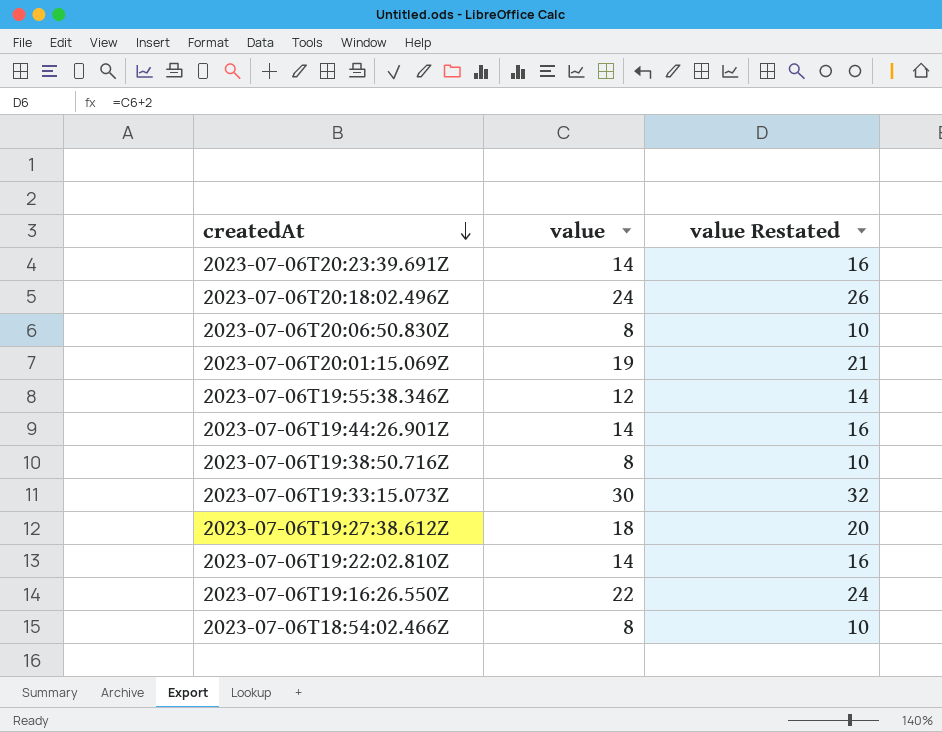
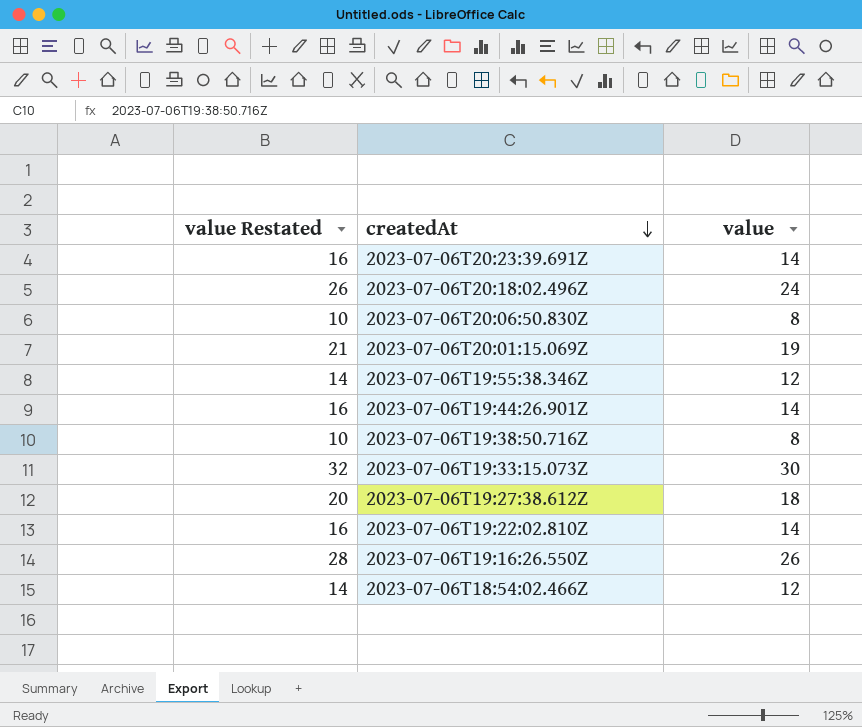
column value Restated | position: 3 -> 1
2023-07-06T19:16:26.550Z | value Restated: 24 -> 28
2023-07-06T19:16:26.550Z | value: 22 -> 26
2023-07-06T18:54:02.466Z | value Restated: 10 -> 14
2023-07-06T18:54:02.466Z | value: 8 -> 12

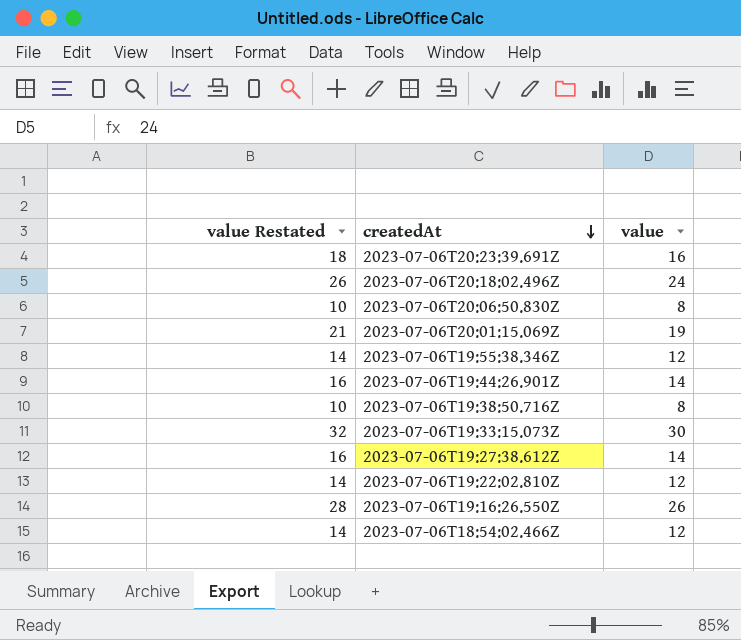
2023-07-06T20:23:39.691Z | value Restated: 16 -> 18
2023-07-06T20:23:39.691Z | value: 14 -> 16
2023-07-06T19:27:38.612Z | value Restated: 20 -> 16
2023-07-06T19:27:38.612Z | value: 18 -> 14
2023-07-06T19:22:02.810Z | value Restated: 16 -> 14
2023-07-06T19:22:02.810Z | value: 14 -> 12

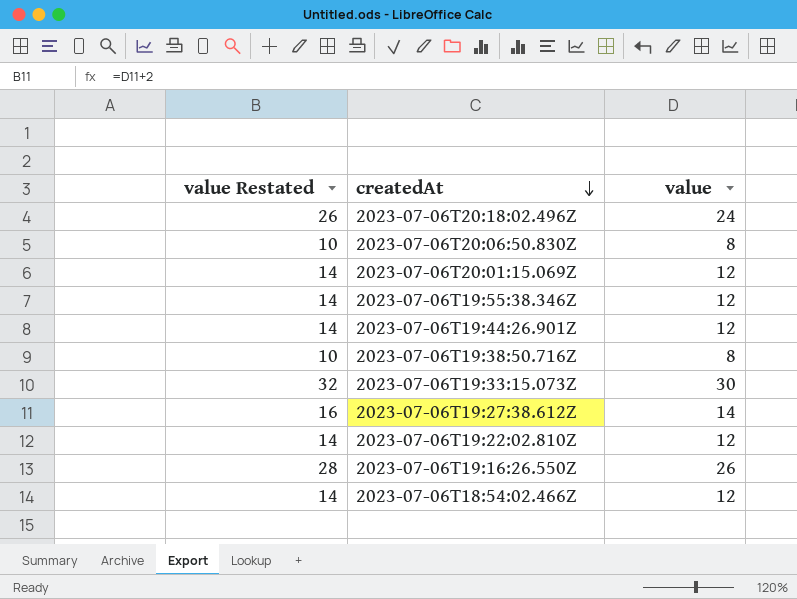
row 2023-07-06T20:23:39.691Z: 18 | 16 -> none
2023-07-06T20:01:15.069Z | value Restated: 21 -> 14
2023-07-06T20:01:15.069Z | value: 19 -> 12
2023-07-06T19:44:26.901Z | value Restated: 16 -> 14
2023-07-06T19:44:26.901Z | value: 14 -> 12

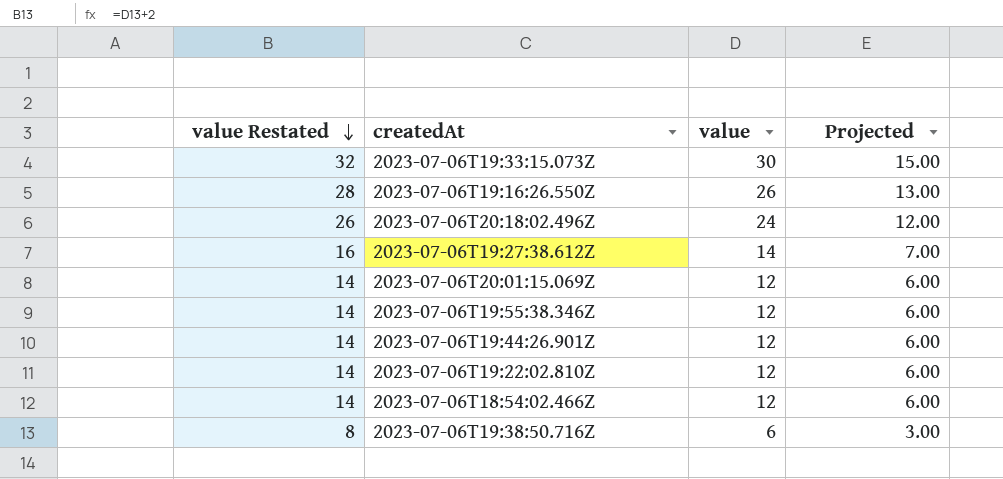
row order: createdAt descending -> value Restated descending
column Projected | formula: none -> [value] * 0.5
row 2023-07-06T20:06:50.830Z: 10 | 8 -> none
2023-07-06T19:38:50.716Z | value Restated: 10 -> 8
2023-07-06T19:38:50.716Z | value: 8 -> 6

